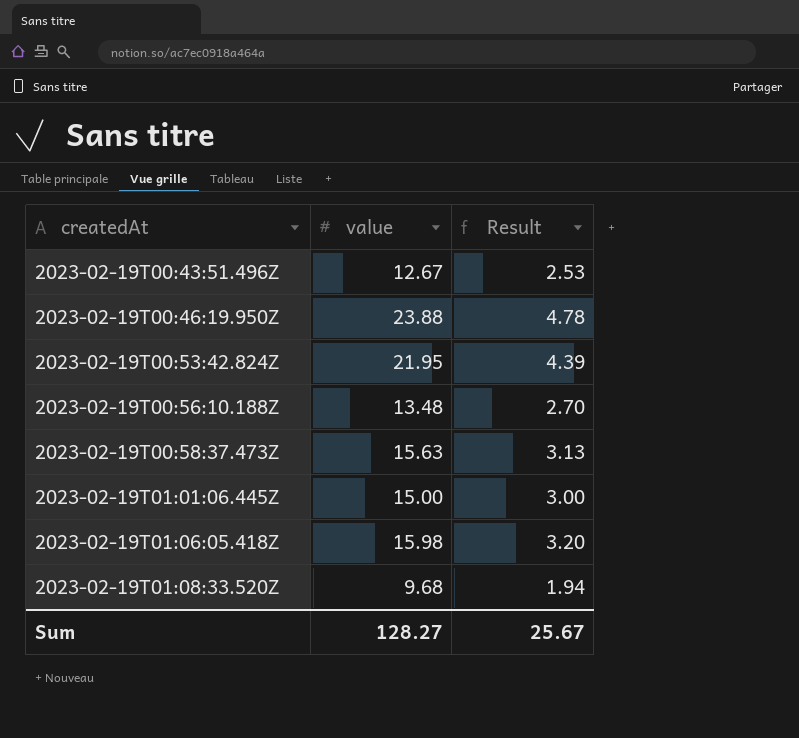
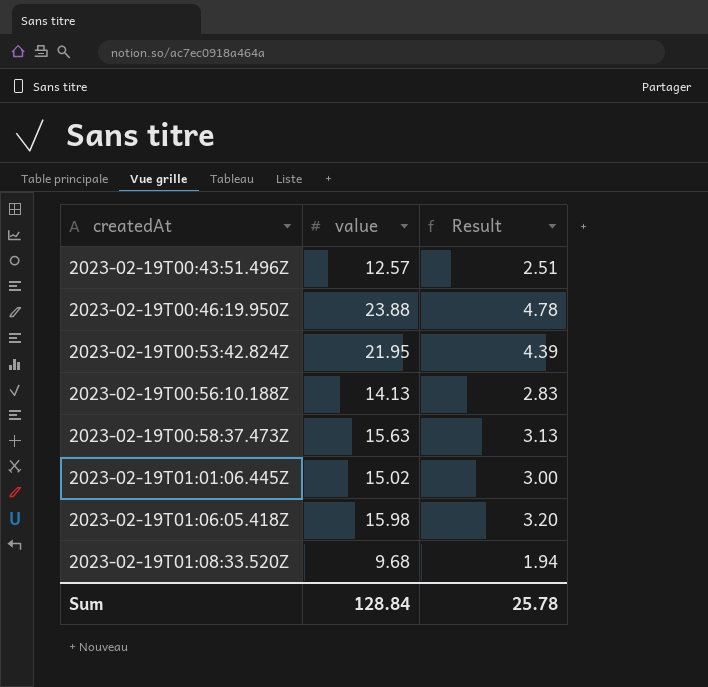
2023-02-19T00:43:51.496Z | value: 12.67 -> 12.57
2023-02-19T00:43:51.496Z | Result: 2.53 -> 2.51
2023-02-19T00:56:10.188Z | value: 13.48 -> 14.13
2023-02-19T00:56:10.188Z | Result: 2.70 -> 2.83
2023-02-19T01:01:06.445Z | value: 15.00 -> 15.02
Sum | value: 128.27 -> 128.84
Sum | Result: 25.67 -> 25.78

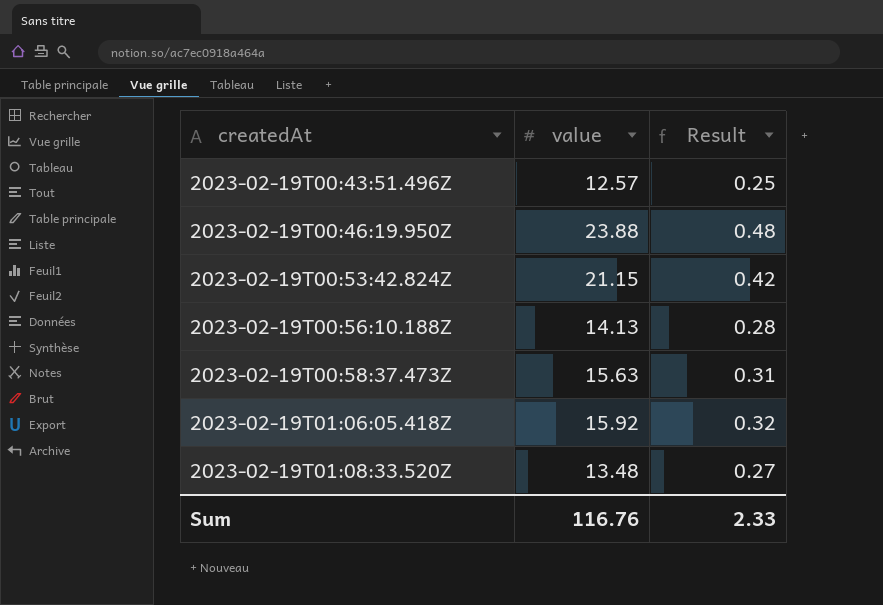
column Result | formula: [value] * 0.2 -> [value] * 0.02
row 2023-02-19T01:01:06.445Z: 15.02 | 3.00 -> none
2023-02-19T00:53:42.824Z | value: 21.95 -> 21.15
2023-02-19T01:06:05.418Z | value: 15.98 -> 15.92
2023-02-19T01:08:33.520Z | value: 9.68 -> 13.48
Sum | value: 128.84 -> 116.76
Sum | Result: 25.78 -> 2.33

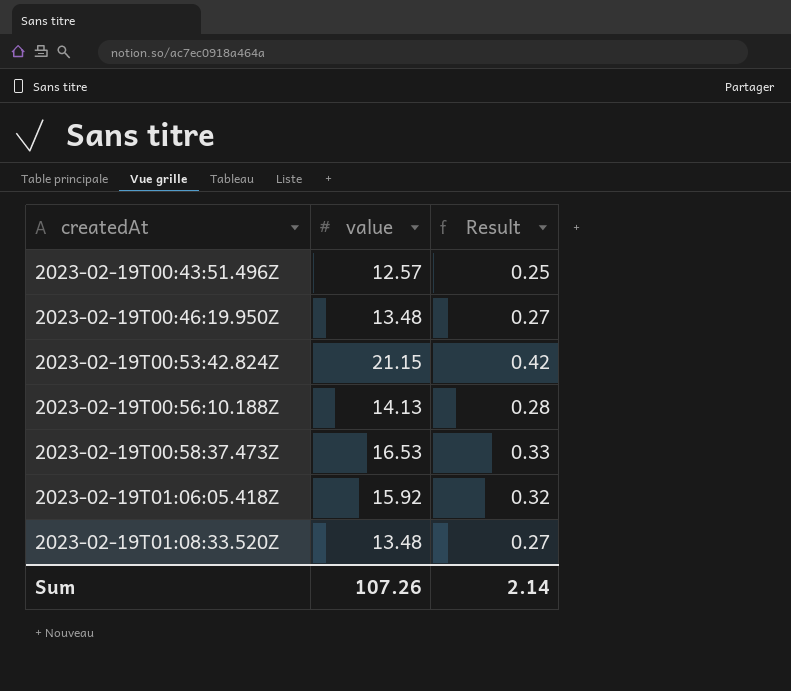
2023-02-19T00:46:19.950Z | value: 23.88 -> 13.48
2023-02-19T00:46:19.950Z | Result: 0.48 -> 0.27
2023-02-19T00:58:37.473Z | value: 15.63 -> 16.53
2023-02-19T00:58:37.473Z | Result: 0.31 -> 0.33
Sum | value: 116.76 -> 107.26
Sum | Result: 2.33 -> 2.14

